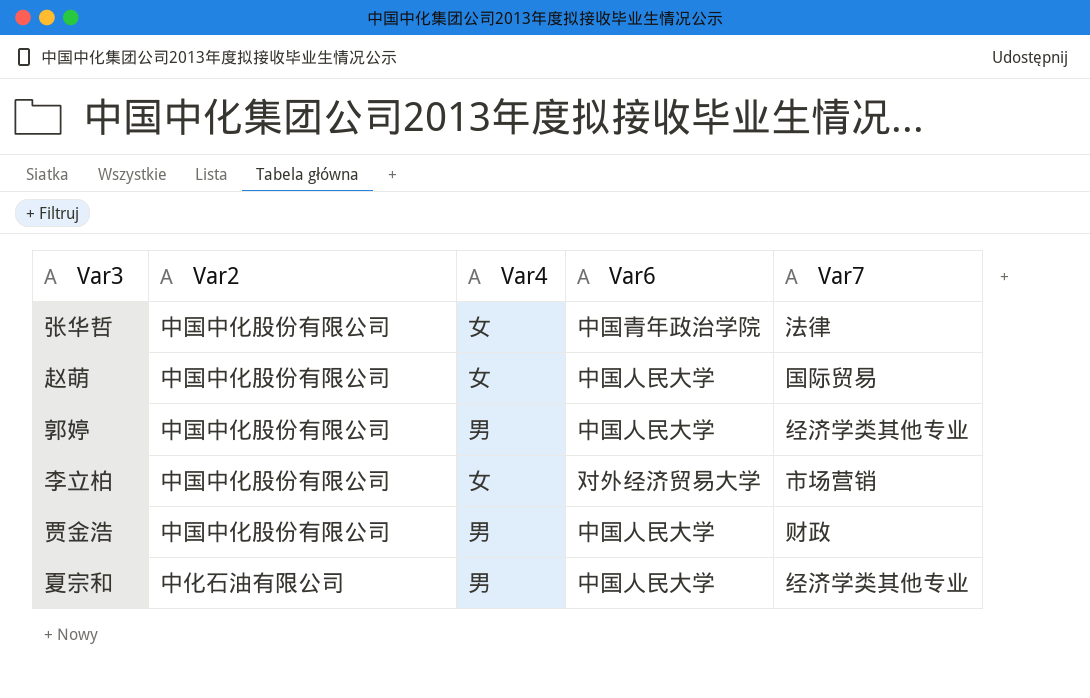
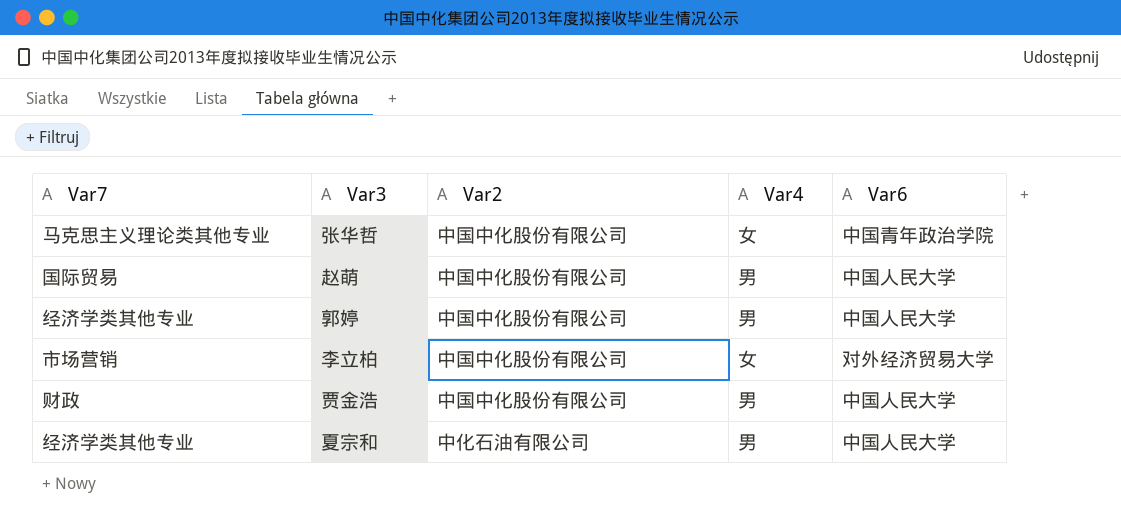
column Var7 | position: 5 -> 1
张华哲 | Var7: 法律 -> 马克思主义理论类其他专业
赵萌 | Var4: 女 -> 男

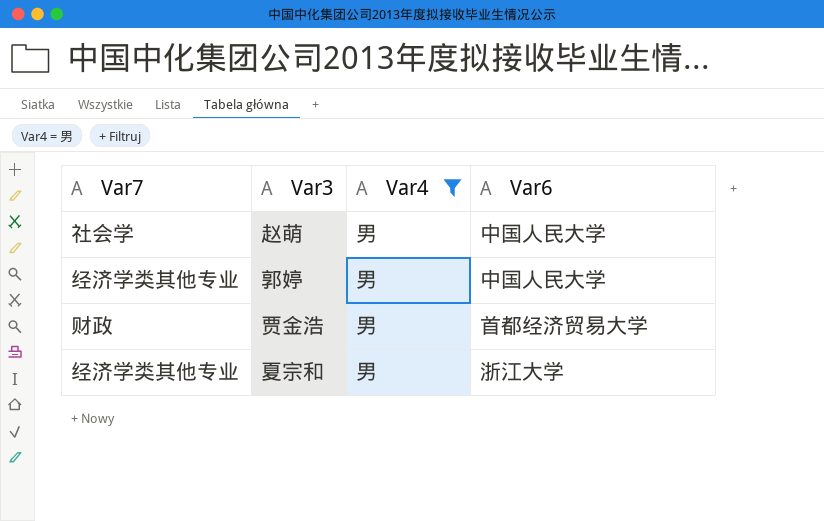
filter: none -> Var4 = 男
column Var2 | position: 3 -> none
赵萌 | Var7: 国际贸易 -> 社会学
贾金浩 | Var6: 中国人民大学 -> 首都经济贸易大学
夏宗和 | Var6: 中国人民大学 -> 浙江大学

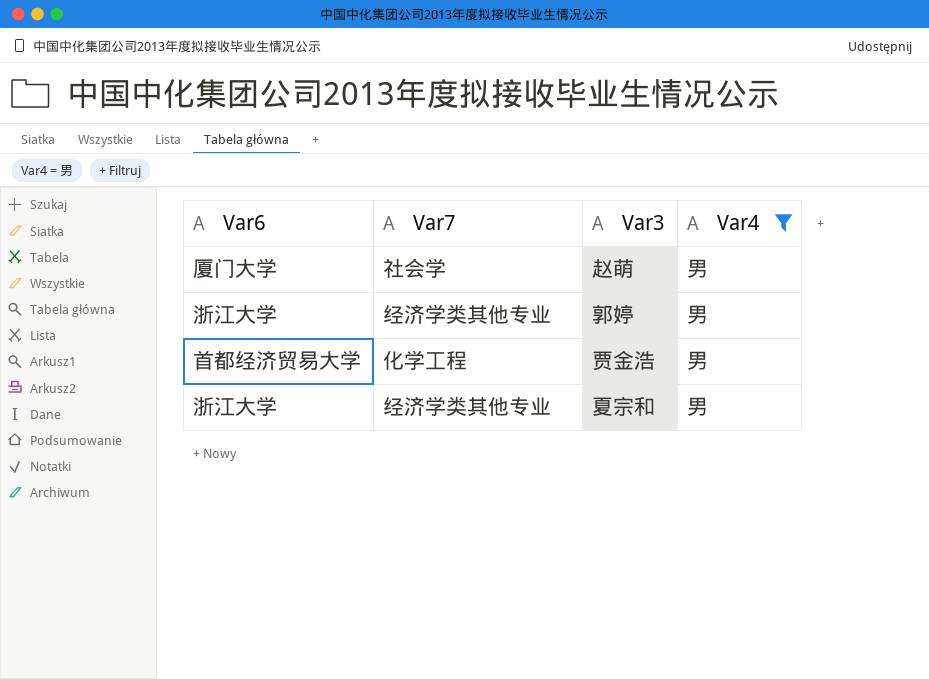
column Var6 | position: 4 -> 1
赵萌 | Var6: 中国人民大学 -> 厦门大学
郭婷 | Var6: 中国人民大学 -> 浙江大学
贾金浩 | Var7: 财政 -> 化学工程

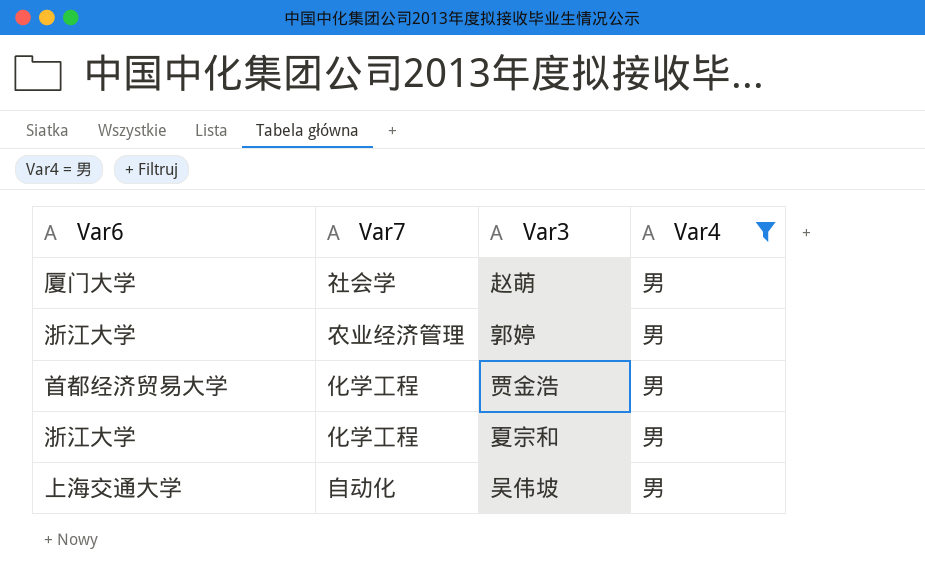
郭婷 | Var7: 经济学类其他专业 -> 农业经济管理
夏宗和 | Var7: 经济学类其他专业 -> 化学工程
row 吴伟坡: none -> 上海交通大学 | 自动化 | 男

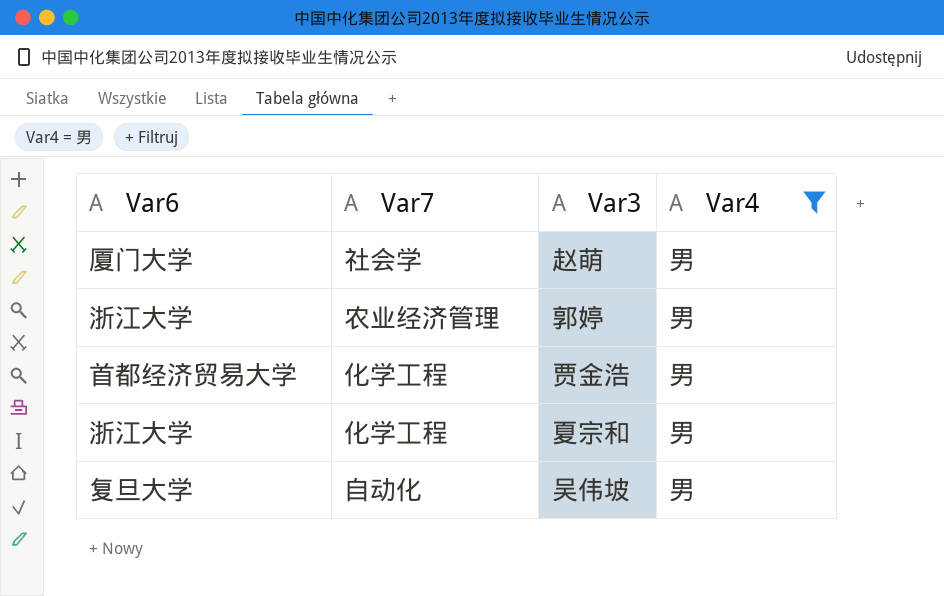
吴伟坡 | Var6: 上海交通大学 -> 复旦大学

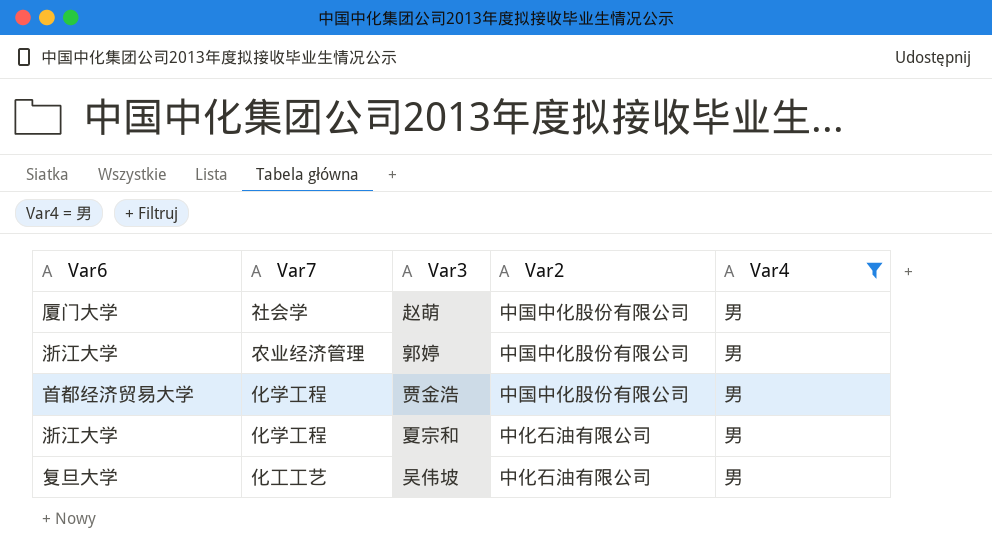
column Var2 | position: none -> 4
吴伟坡 | Var7: 自动化 -> 化工工艺

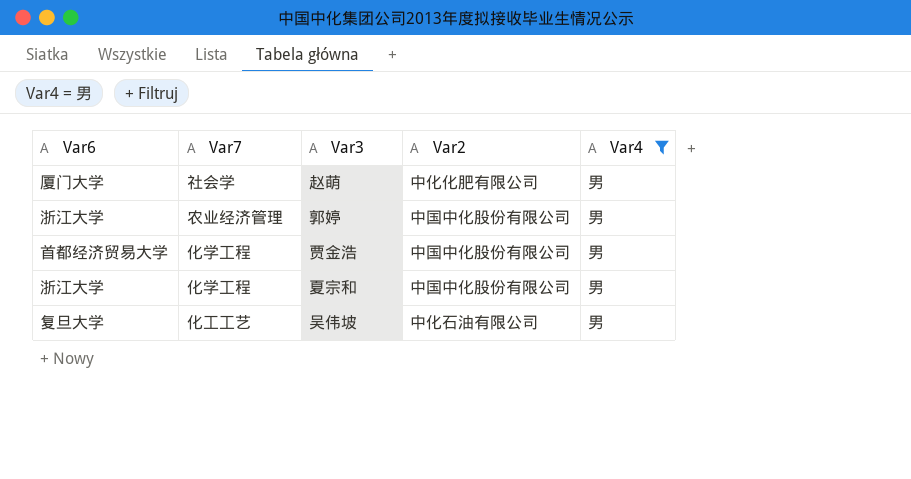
赵萌 | Var2: 中国中化股份有限公司 -> 中化化肥有限公司
夏宗和 | Var2: 中化石油有限公司 -> 中国中化股份有限公司

